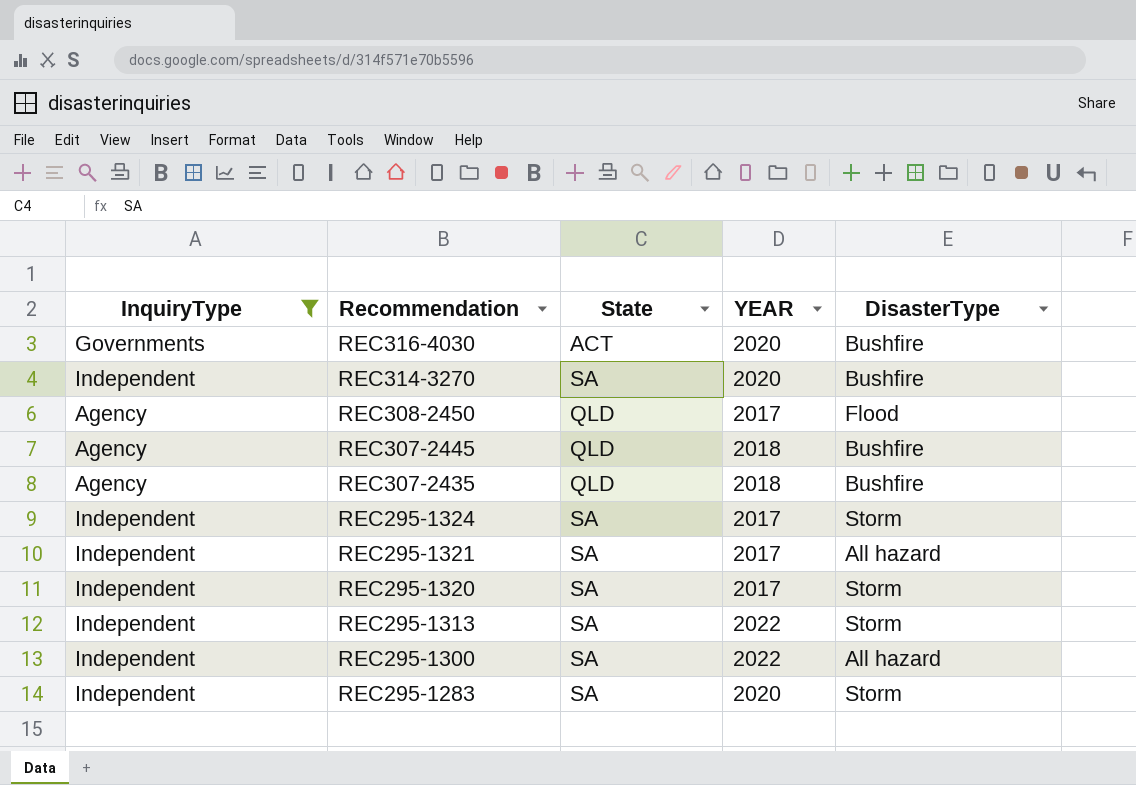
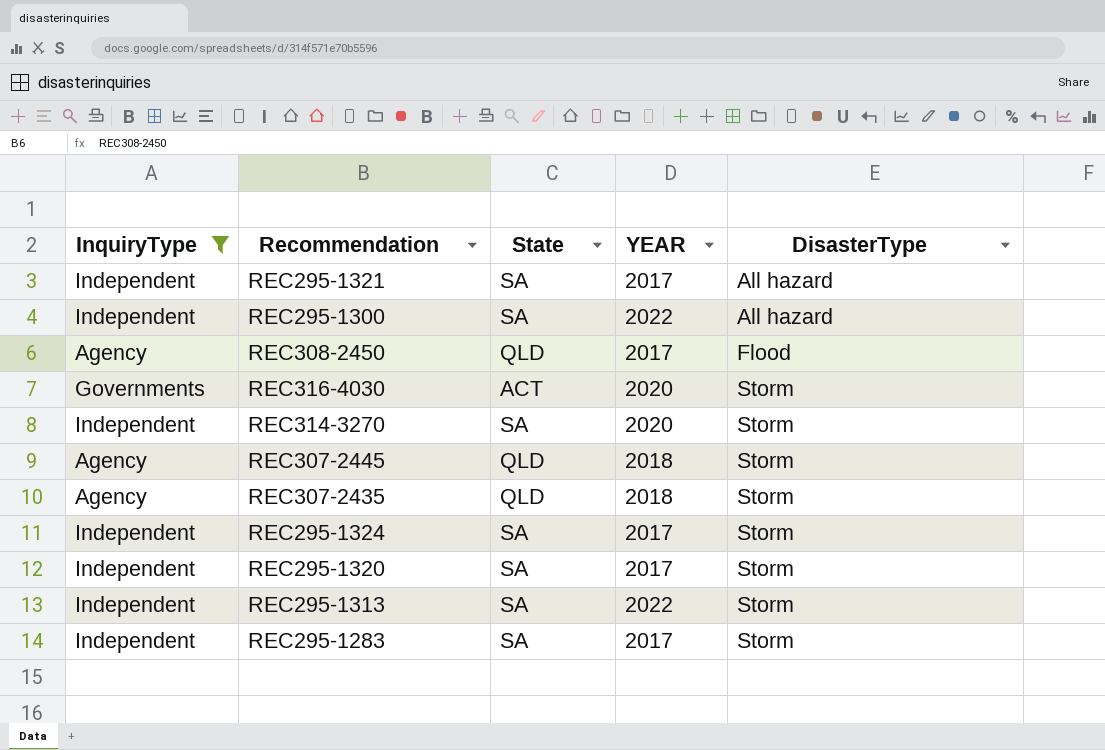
row order: Recommendation descending -> DisasterType ascending
REC316-4030 | DisasterType: Bushfire -> Storm
REC314-3270 | DisasterType: Bushfire -> Storm
REC307-2445 | DisasterType: Bushfire -> Storm
REC307-2435 | DisasterType: Bushfire -> Storm
REC295-1283 | YEAR: 2020 -> 2017

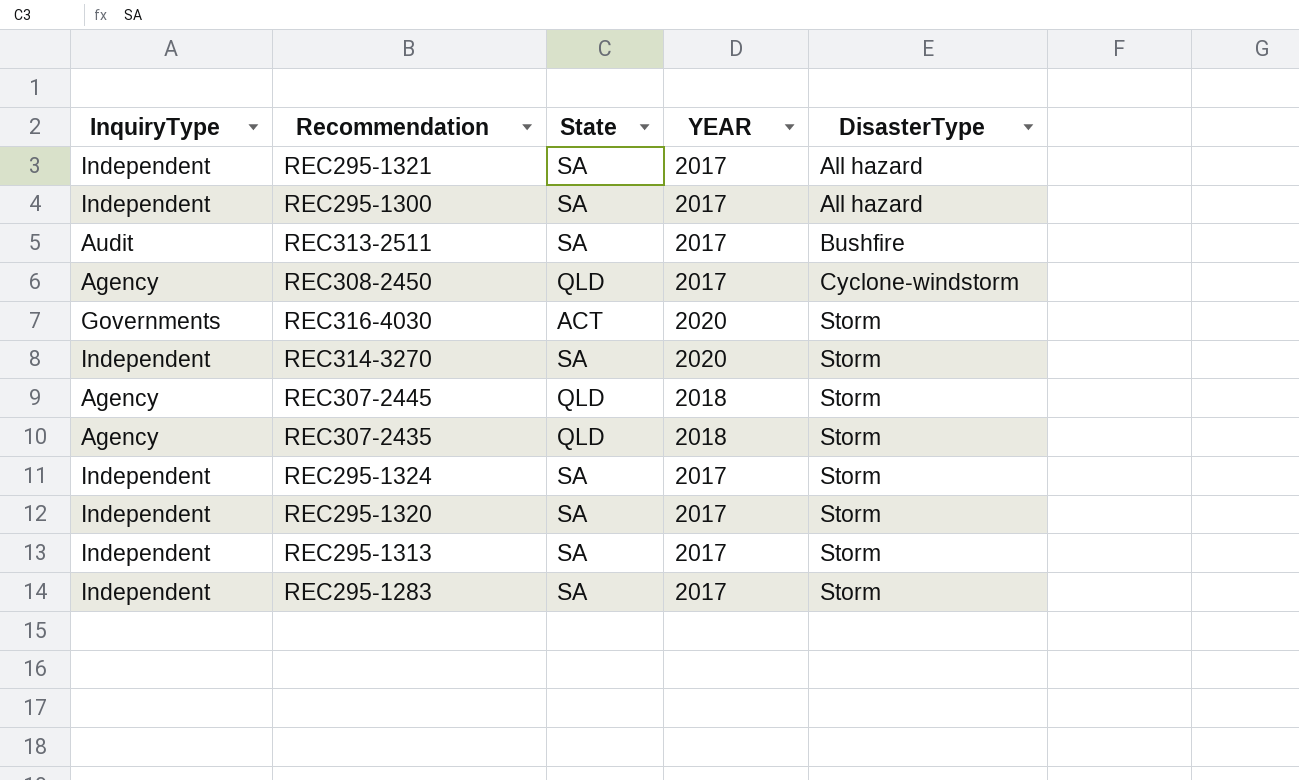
filter: InquiryType != Audit -> none
REC295-1300 | YEAR: 2022 -> 2017
REC308-2450 | DisasterType: Flood -> Cyclone-windstorm
REC295-1313 | YEAR: 2022 -> 2017

